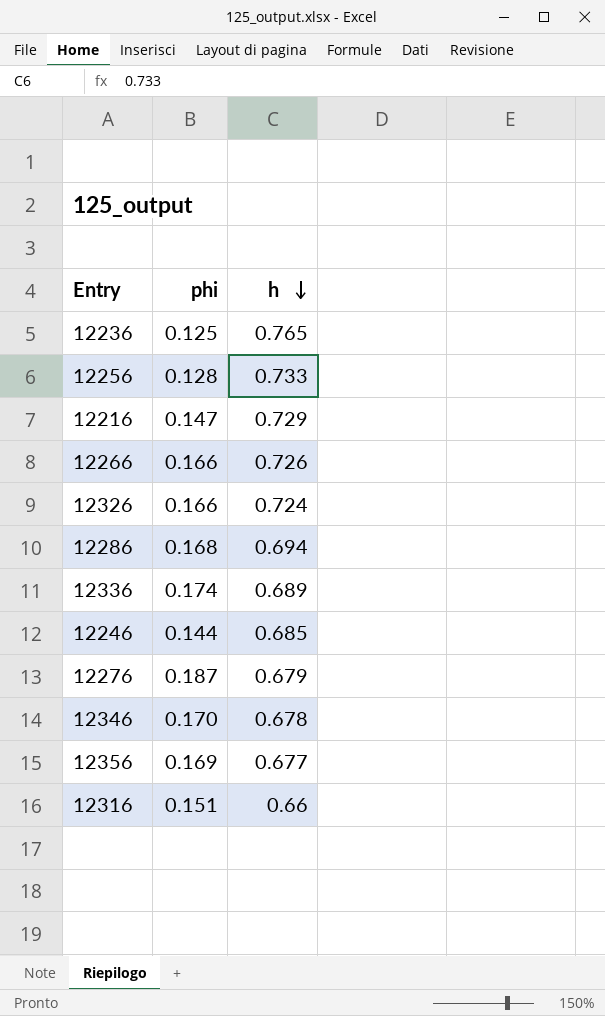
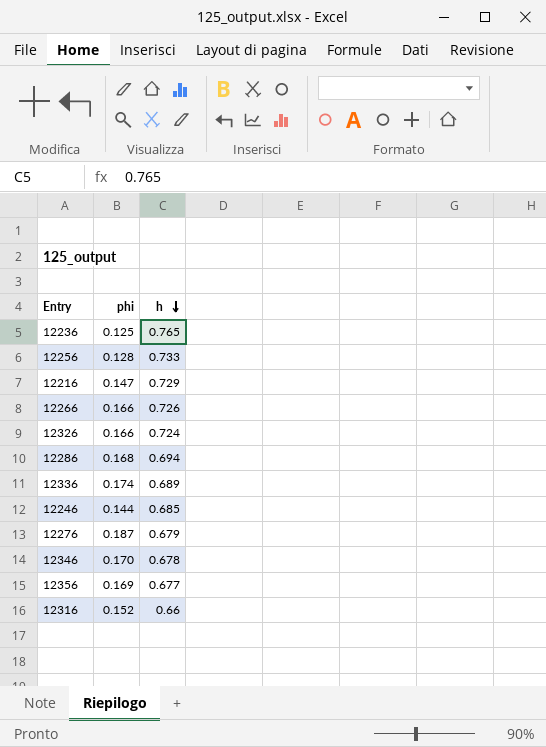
12316 | phi: 0.151 -> 0.152

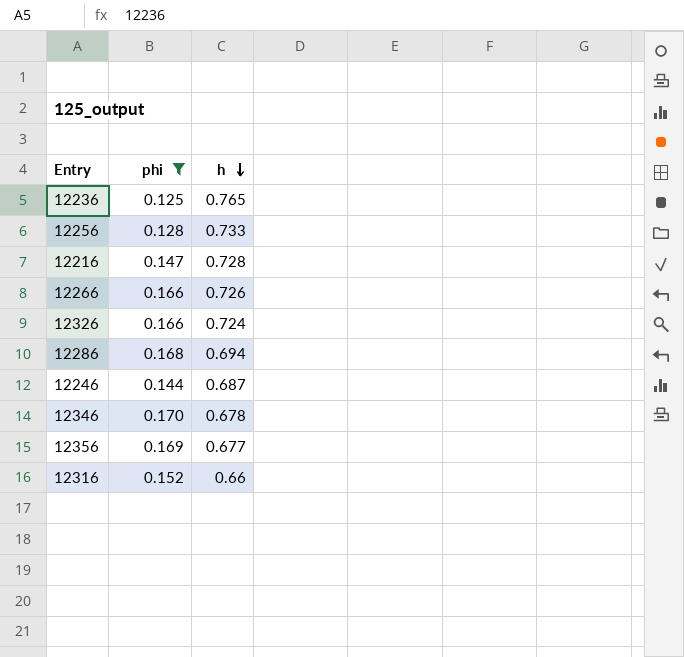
filter: none -> phi <= 0.170
12216 | h: 0.729 -> 0.728
12246 | h: 0.685 -> 0.687

